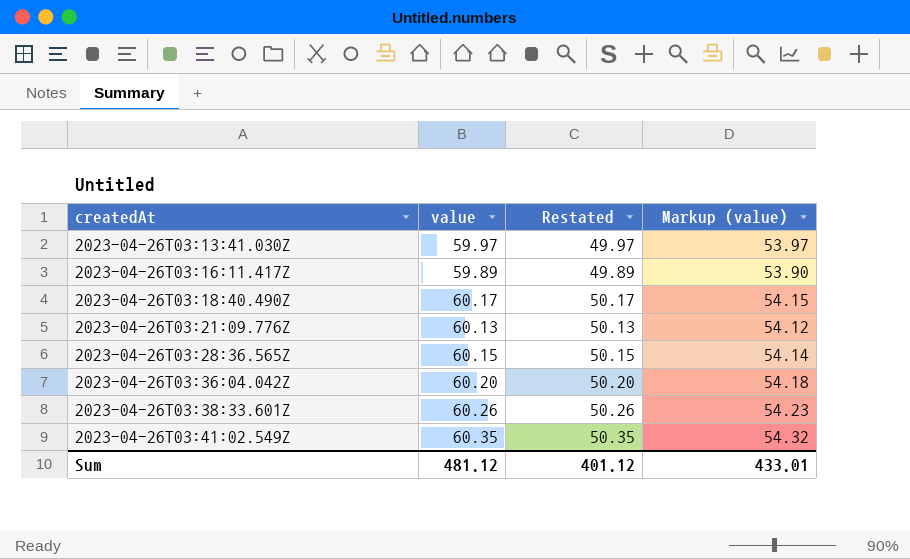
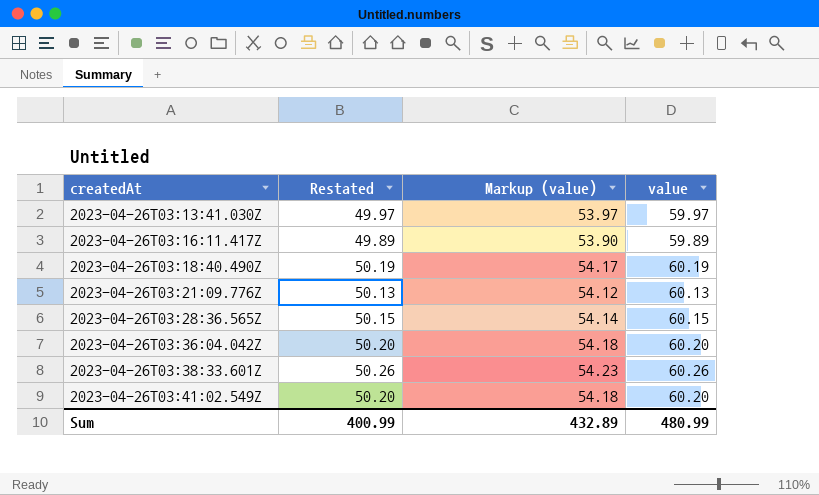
column value | position: 2 -> 4
2023-04-26T03:18:40.490Z | Restated: 50.17 -> 50.19
2023-04-26T03:18:40.490Z | Markup (value): 54.15 -> 54.17
2023-04-26T03:18:40.490Z | value: 60.17 -> 60.19
2023-04-26T03:41:02.549Z | Restated: 50.35 -> 50.20
2023-04-26T03:41:02.549Z | Markup (value): 54.32 -> 54.18
2023-04-26T03:41:02.549Z | value: 60.35 -> 60.20
Sum | Restated: 401.12 -> 400.99
Sum | Markup (value): 433.01 -> 432.89
Sum | value: 481.12 -> 480.99

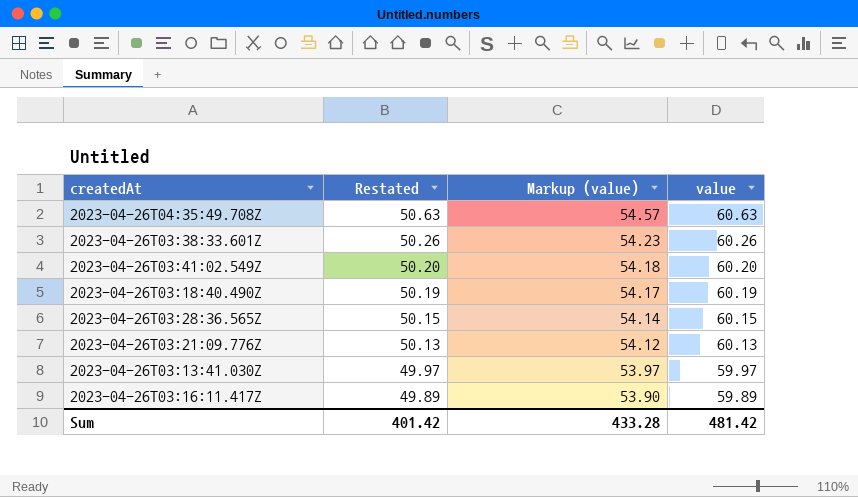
row order: createdAt ascending -> Restated descending
row 2023-04-26T03:36:04.042Z: 50.20 | 54.18 | 60.20 -> none
row 2023-04-26T04:35:49.708Z: none -> 50.63 | 54.57 | 60.63
Sum | Restated: 400.99 -> 401.42
Sum | Markup (value): 432.89 -> 433.28
Sum | value: 480.99 -> 481.42

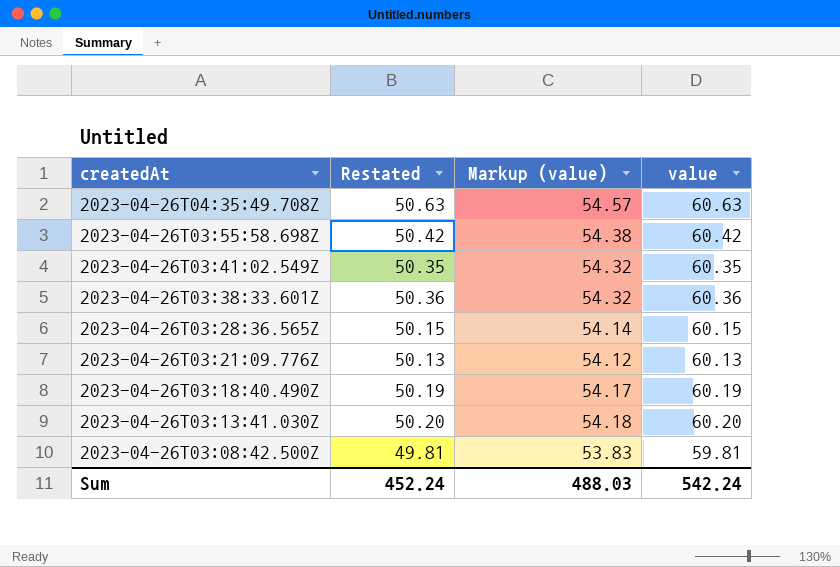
row order: Restated descending -> createdAt descending
row 2023-04-26T03:16:11.417Z: 49.89 | 53.90 | 59.89 -> none
row 2023-04-26T03:55:58.698Z: none -> 50.42 | 54.38 | 60.42
2023-04-26T03:41:02.549Z | Restated: 50.20 -> 50.35
2023-04-26T03:41:02.549Z | Markup (value): 54.18 -> 54.32
2023-04-26T03:41:02.549Z | value: 60.20 -> 60.35
2023-04-26T03:38:33.601Z | Restated: 50.26 -> 50.36
2023-04-26T03:38:33.601Z | Markup (value): 54.23 -> 54.32
2023-04-26T03:38:33.601Z | value: 60.26 -> 60.36
2023-04-26T03:13:41.030Z | Restated: 49.97 -> 50.20
2023-04-26T03:13:41.030Z | Markup (value): 53.97 -> 54.18
2023-04-26T03:13:41.030Z | value: 59.97 -> 60.20
row 2023-04-26T03:08:42.500Z: none -> 49.81 | 53.83 | 59.81
Sum | Restated: 401.42 -> 452.24
Sum | Markup (value): 433.28 -> 488.03
Sum | value: 481.42 -> 542.24

